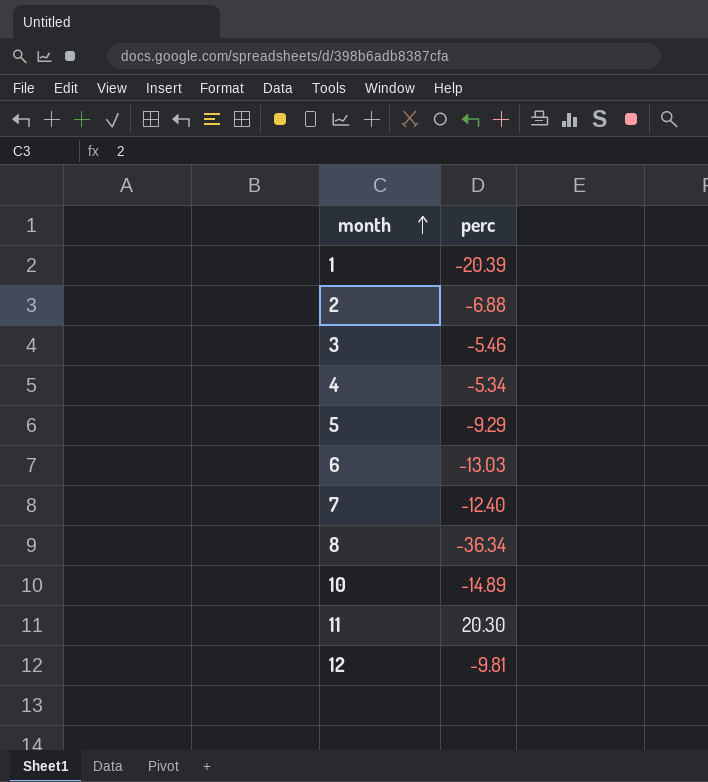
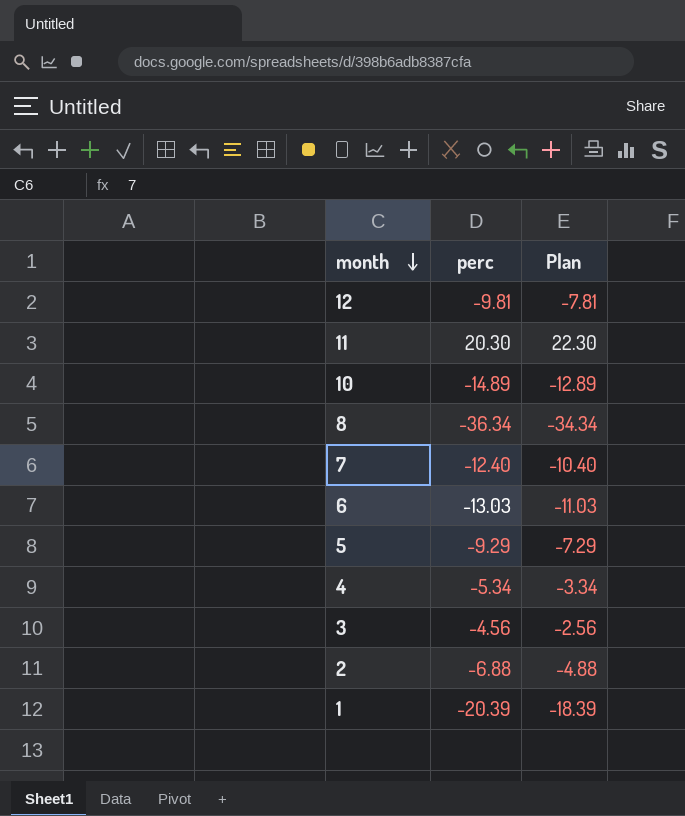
row order: month ascending -> month descending
column Plan | formula: none -> [perc] + 2
3 | perc: -5.46 -> -4.56

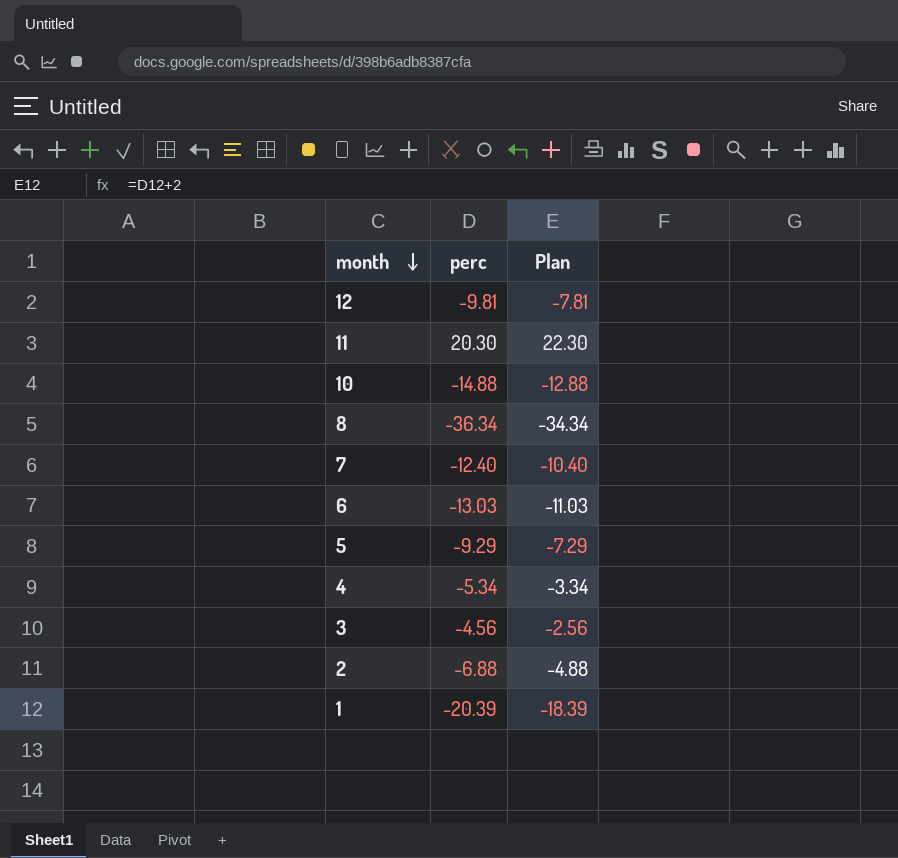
10 | perc: -14.89 -> -14.88
10 | Plan: -12.89 -> -12.88

